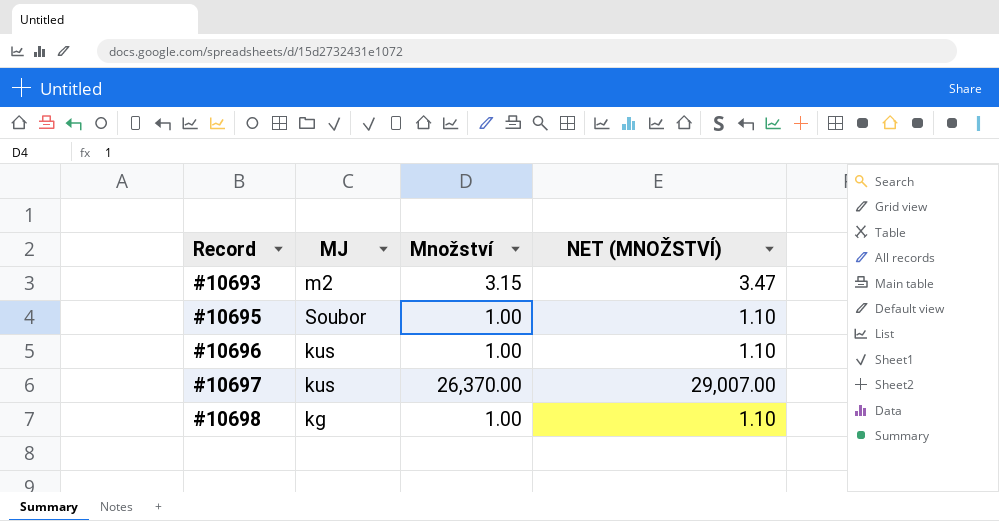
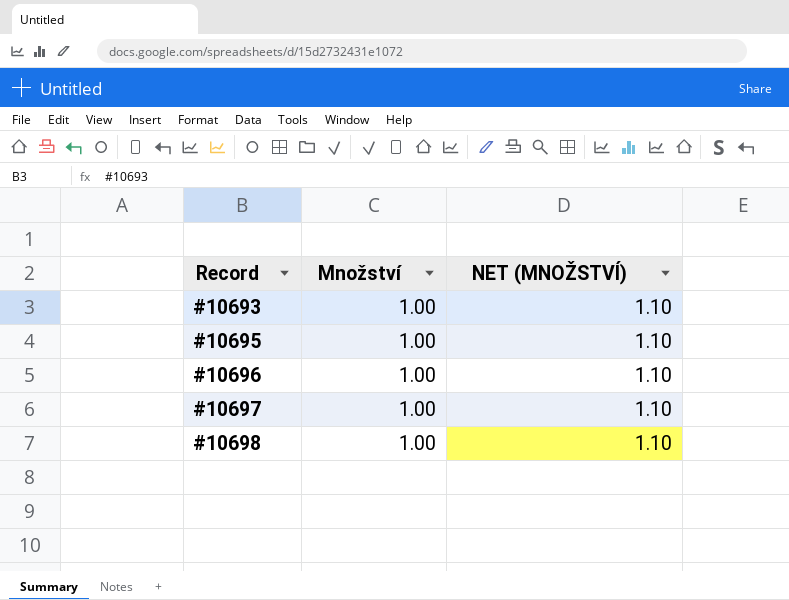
column MJ | position: 2 -> none
#10693 | Množství: 3.15 -> 1.00
#10693 | NET (MNOŽSTVÍ): 3.47 -> 1.10
#10697 | Množství: 26,370.00 -> 1.00
#10697 | NET (MNOŽSTVÍ): 29,007.00 -> 1.10

